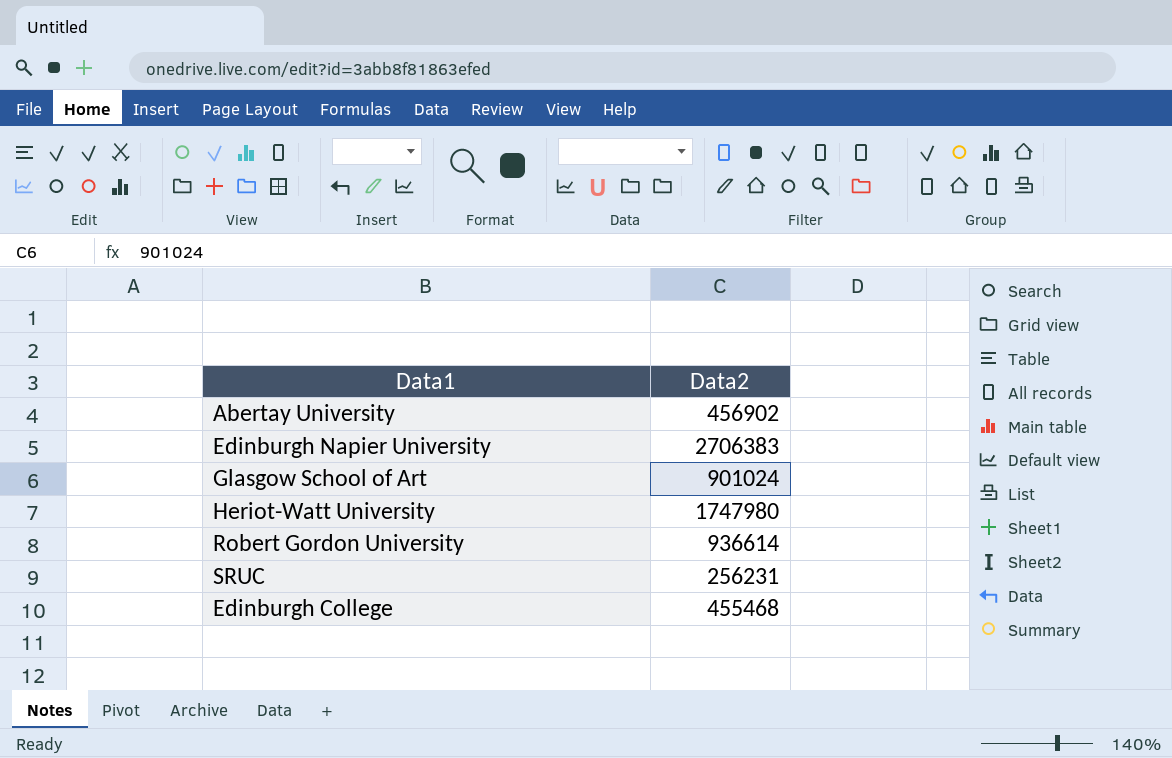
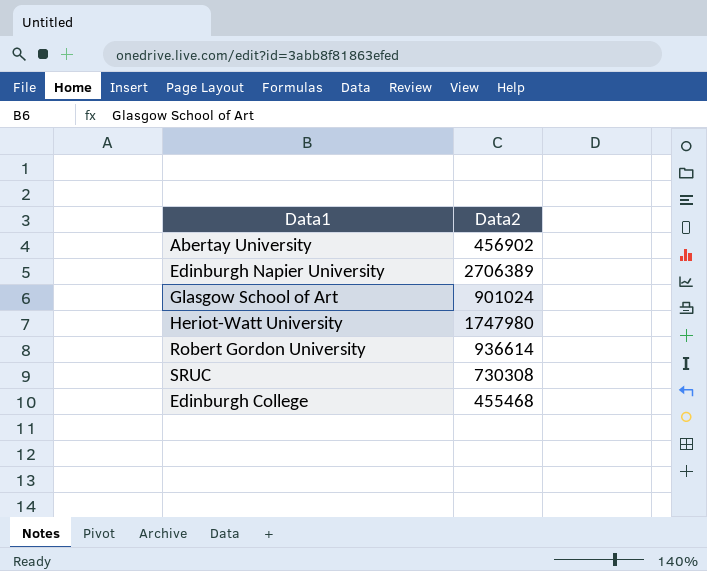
Edinburgh Napier University | Data2: 2706383 -> 2706389
SRUC | Data2: 256231 -> 730308

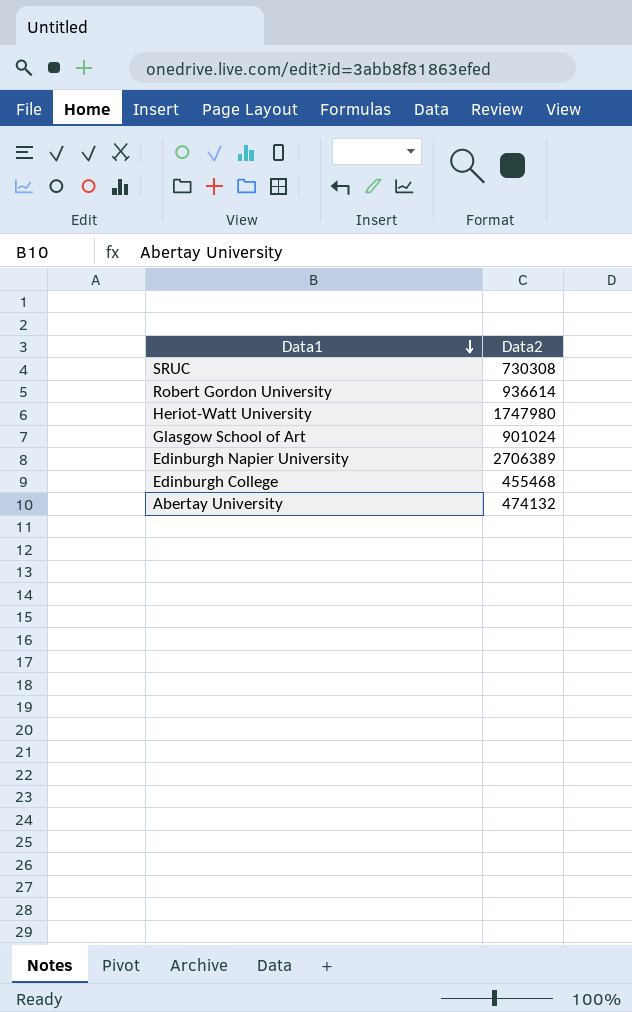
row order: none -> Data1 descending
Abertay University | Data2: 456902 -> 474132

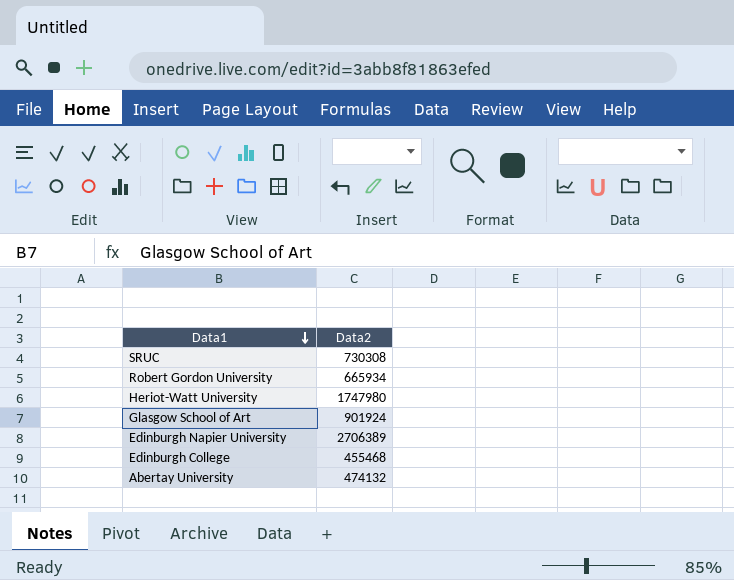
Robert Gordon University | Data2: 936614 -> 665934
Glasgow School of Art | Data2: 901024 -> 901924

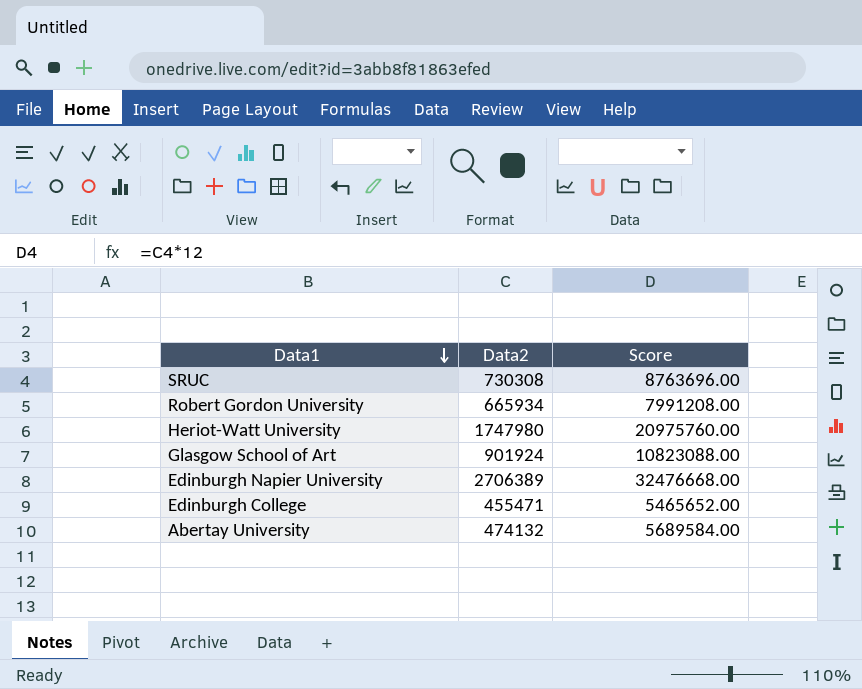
column Score | formula: none -> [Data2] * 12
Edinburgh College | Data2: 455468 -> 455471

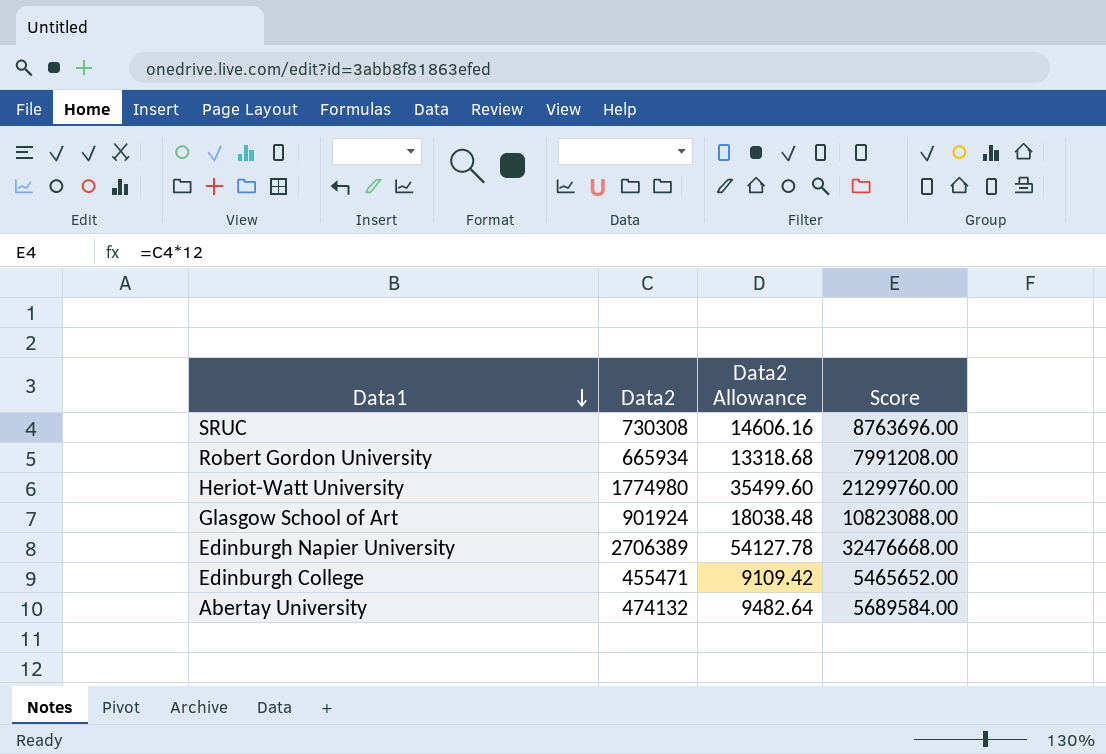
column Data2 Allowance | formula: none -> [Data2] * 0.02
Heriot-Watt University | Data2: 1747980 -> 1774980
Heriot-Watt University | Score: 20975760.00 -> 21299760.00

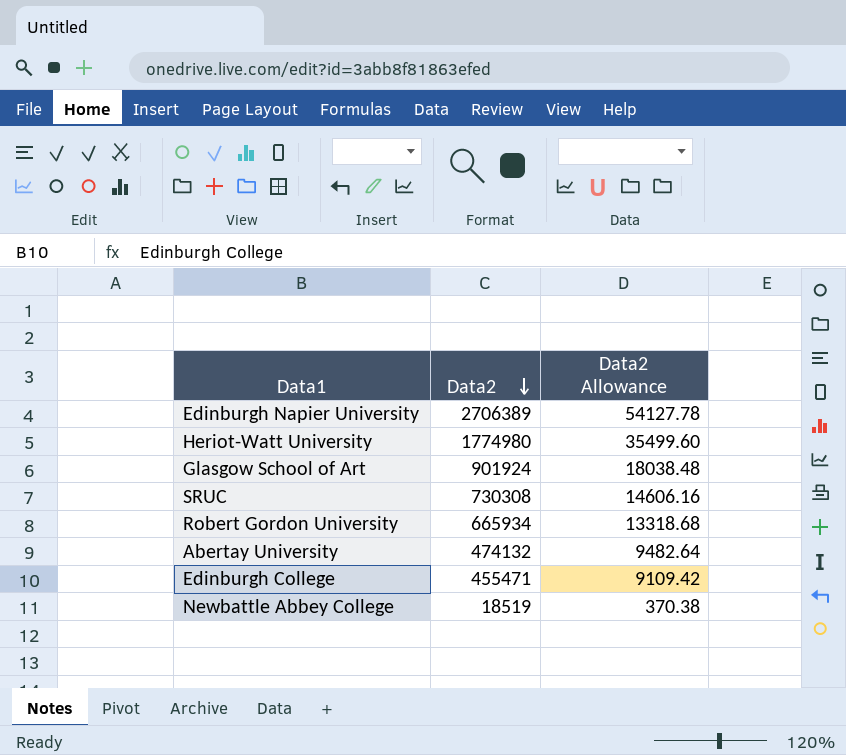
row order: Data1 descending -> Data2 descending
column Score | formula: [Data2] * 12 -> none
row Newbattle Abbey College: none -> 18519 | 370.38

